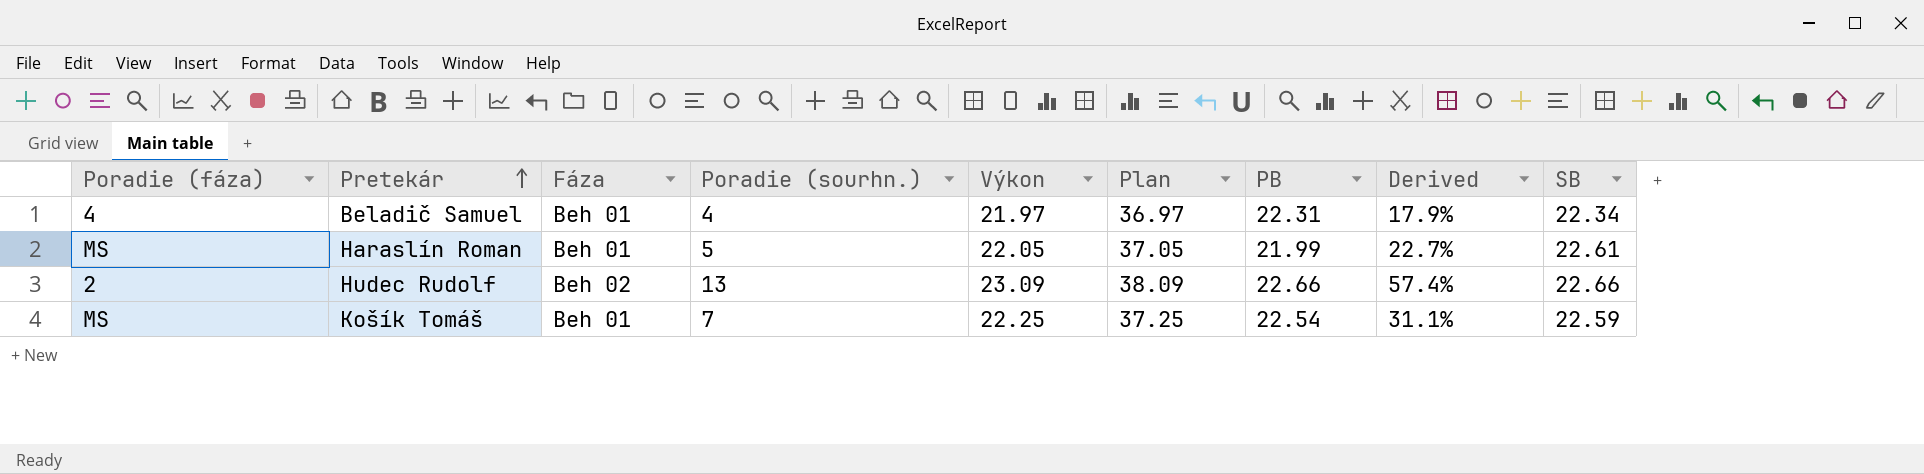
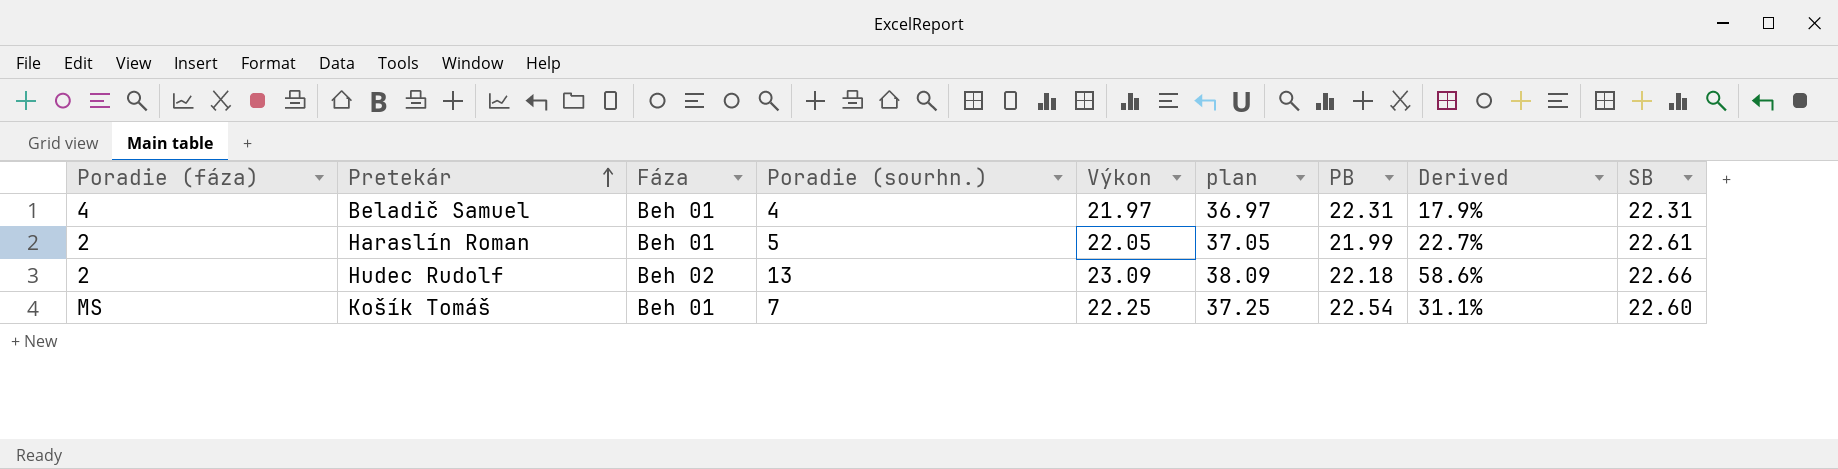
column name: Plan -> plan
Beladič Samuel | SB: 22.34 -> 22.31
Haraslín Roman | Poradie (fáza): MS -> 2
Hudec Rudolf | PB: 22.66 -> 22.18
Hudec Rudolf | Derived: 57.4% -> 58.6%
Košík Tomáš | SB: 22.59 -> 22.60

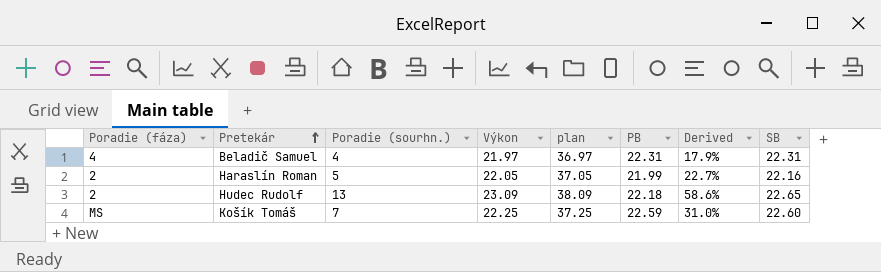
column Fáza | position: 3 -> none
Haraslín Roman | SB: 22.61 -> 22.16
Hudec Rudolf | SB: 22.66 -> 22.65
Košík Tomáš | PB: 22.54 -> 22.59
Košík Tomáš | Derived: 31.1% -> 31.0%

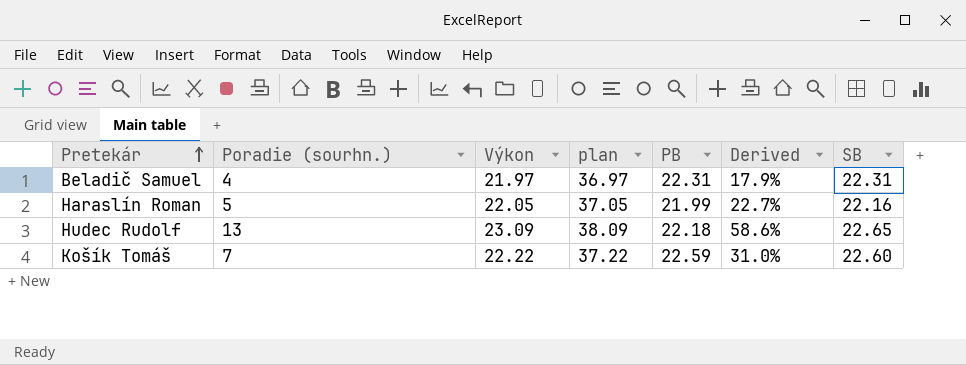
column Poradie (fáza) | position: 1 -> none
Košík Tomáš | Výkon: 22.25 -> 22.22
Košík Tomáš | plan: 37.25 -> 37.22

